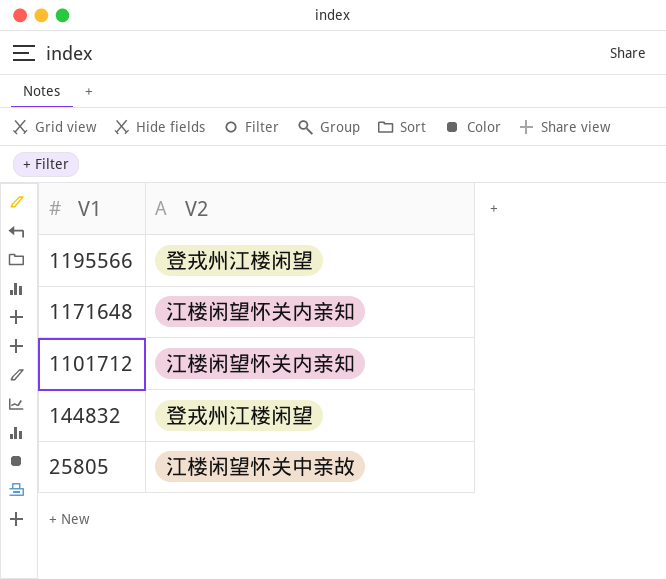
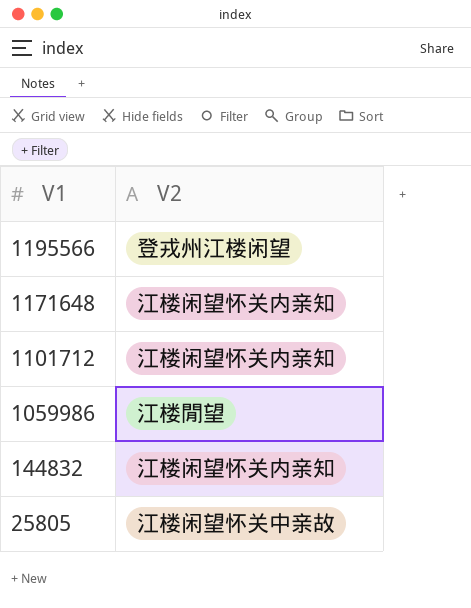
row 1059986: none -> 江楼閒望
144832 | V2: 登戎州江楼闲望 -> 江楼闲望怀关内亲知

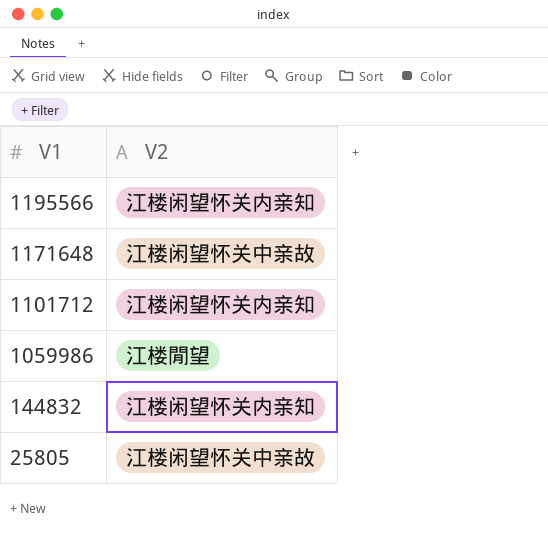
1195566 | V2: 登戎州江楼闲望 -> 江楼闲望怀关内亲知
1171648 | V2: 江楼闲望怀关内亲知 -> 江楼闲望怀关中亲故

